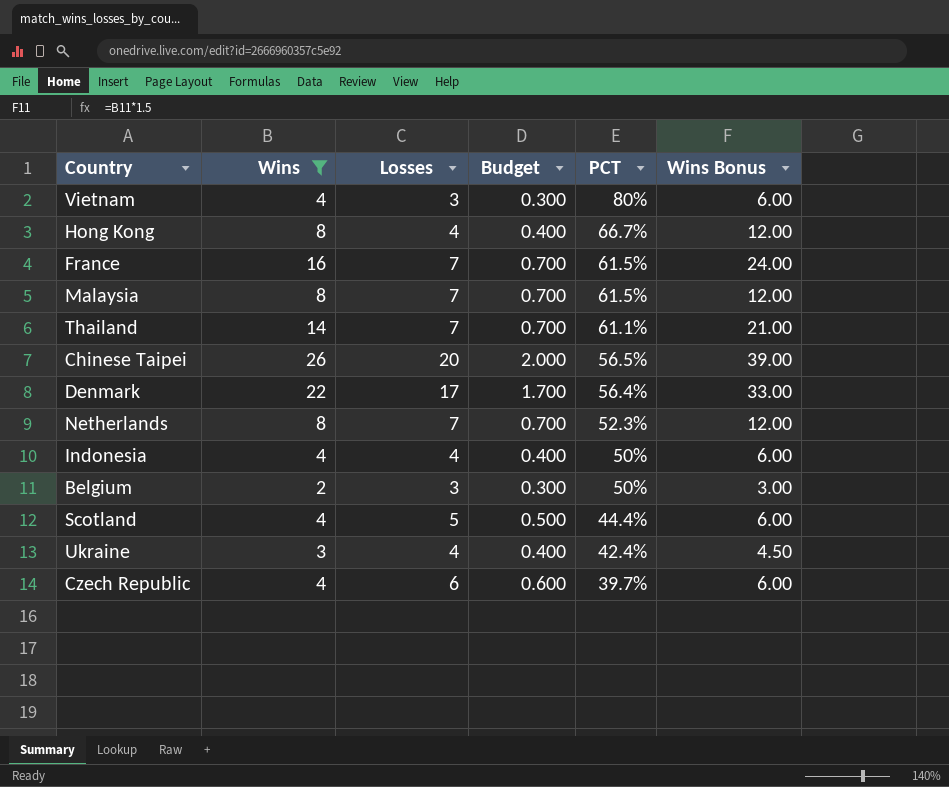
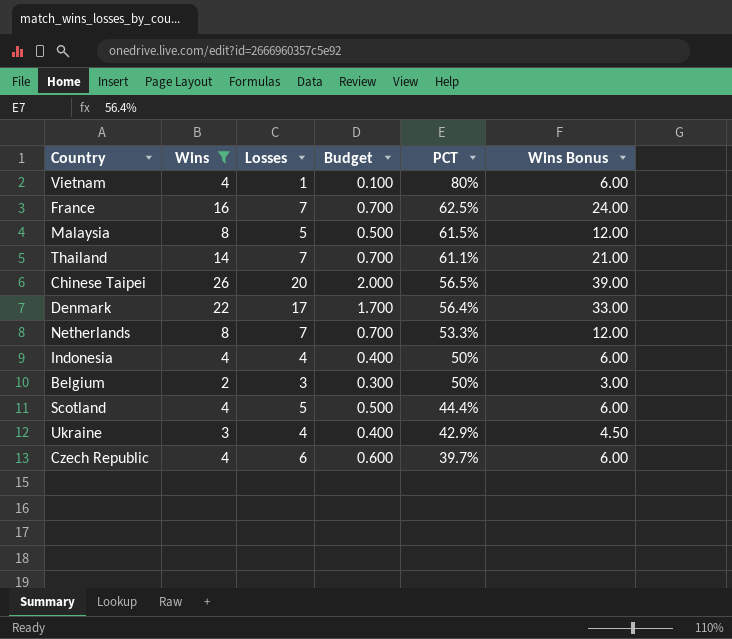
row Hong Kong: 8 | 4 | 0.400 | 66.7% | 12.00 -> none
Vietnam | Losses: 3 -> 1
Vietnam | Budget: 0.300 -> 0.100
France | PCT: 61.5% -> 62.5%
Malaysia | Losses: 7 -> 5
Malaysia | Budget: 0.700 -> 0.500
Netherlands | PCT: 52.3% -> 53.3%
Ukraine | PCT: 42.4% -> 42.9%

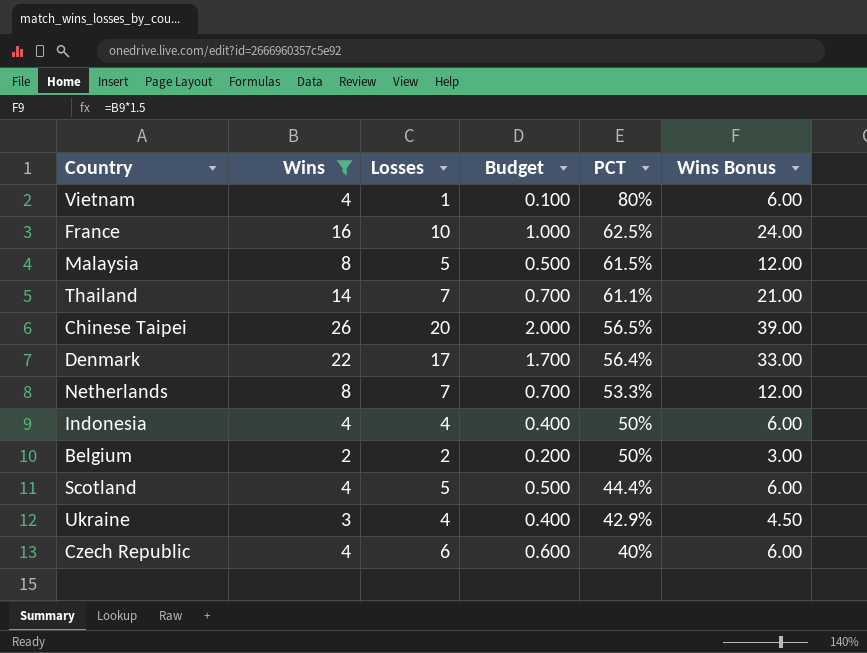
France | Losses: 7 -> 10
France | Budget: 0.700 -> 1.000
Belgium | Losses: 3 -> 2
Belgium | Budget: 0.300 -> 0.200
Czech Republic | PCT: 39.7% -> 40%

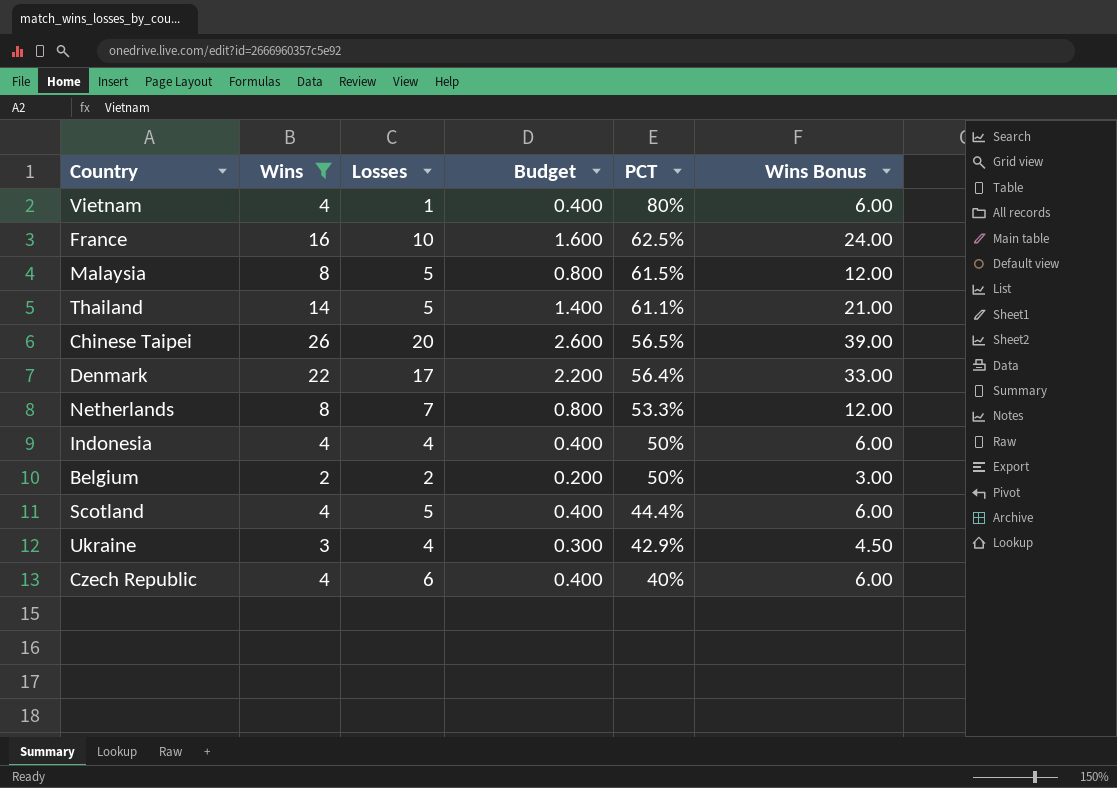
column Budget | formula: [Losses] * 0.1 -> [Wins] * 0.1
Thailand | Losses: 7 -> 5

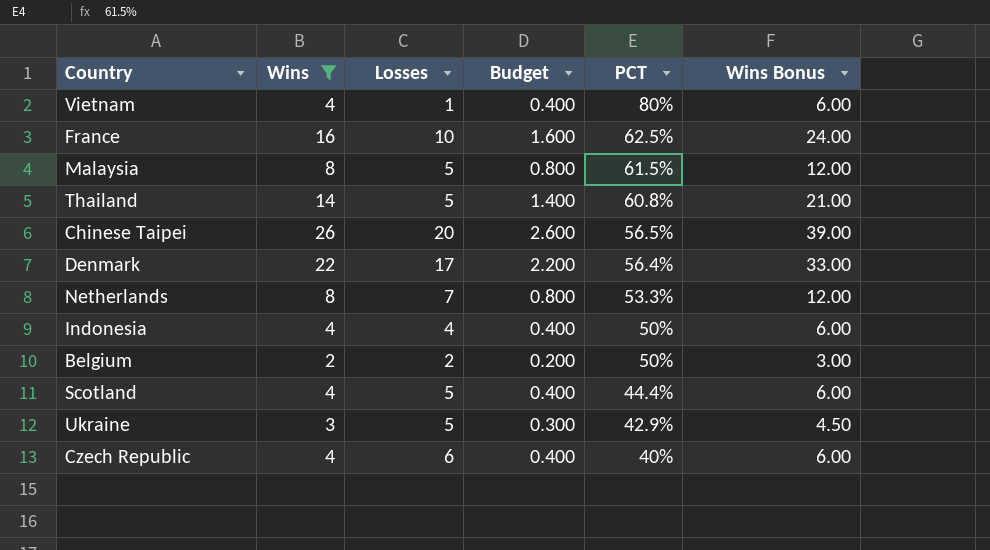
Thailand | PCT: 61.1% -> 60.8%
Ukraine | Losses: 4 -> 5

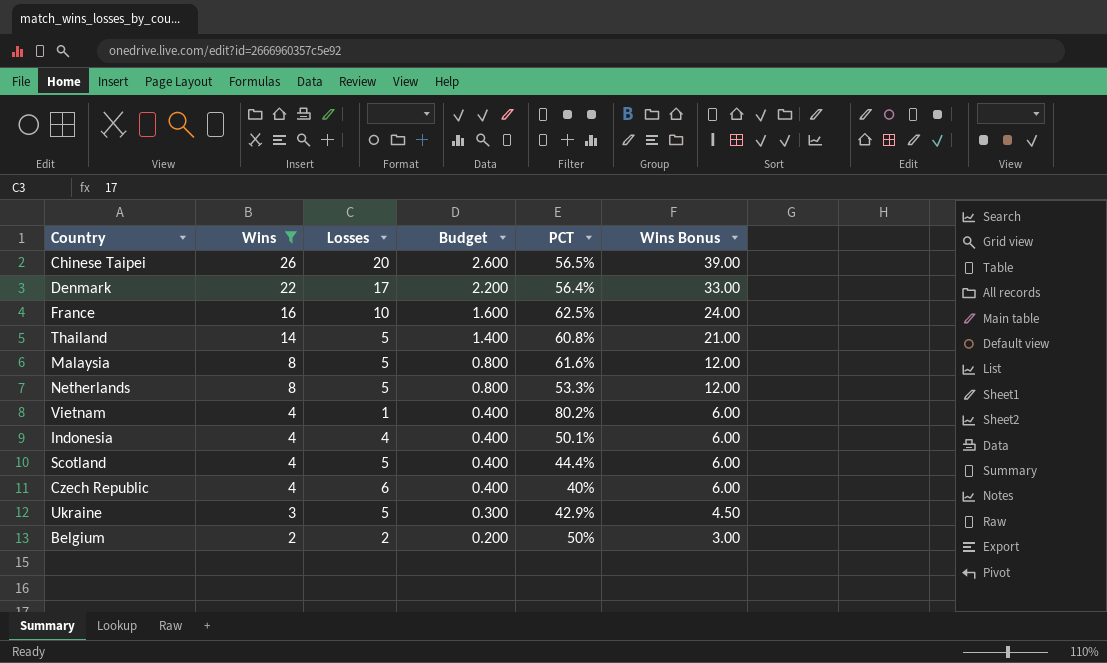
row order: PCT descending -> Wins descending
Malaysia | PCT: 61.5% -> 61.6%
Netherlands | Losses: 7 -> 5
Vietnam | PCT: 80% -> 80.2%
Indonesia | PCT: 50% -> 50.1%

